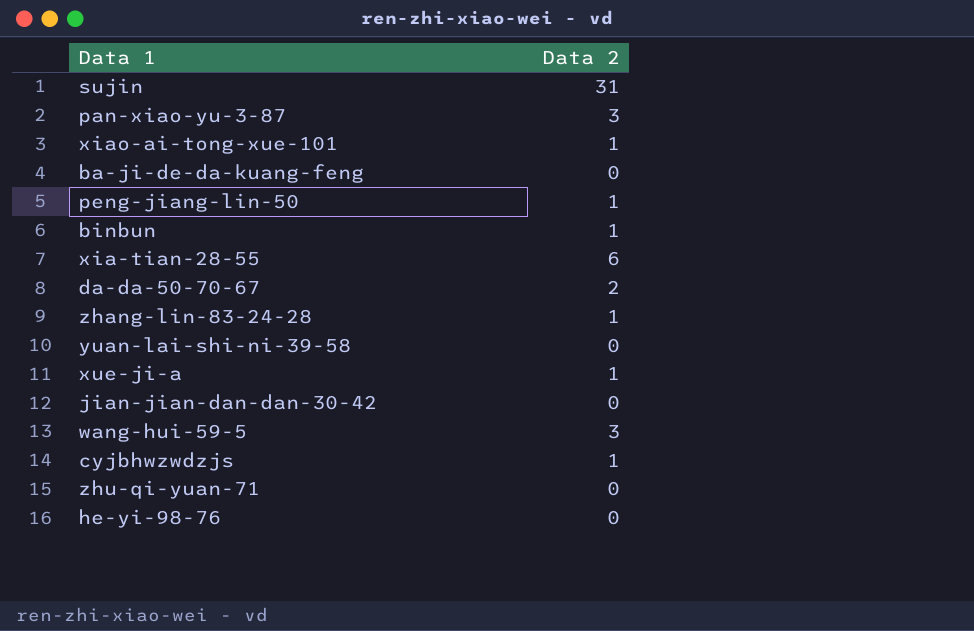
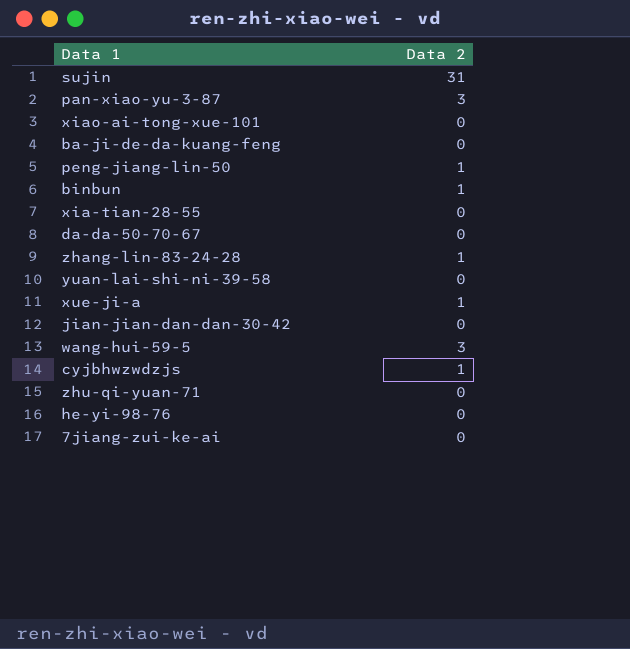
xiao-ai-tong-xue-101 | Data 2: 1 -> 0
xia-tian-28-55 | Data 2: 6 -> 0
da-da-50-70-67 | Data 2: 2 -> 0
row 7jiang-zui-ke-ai: none -> 0

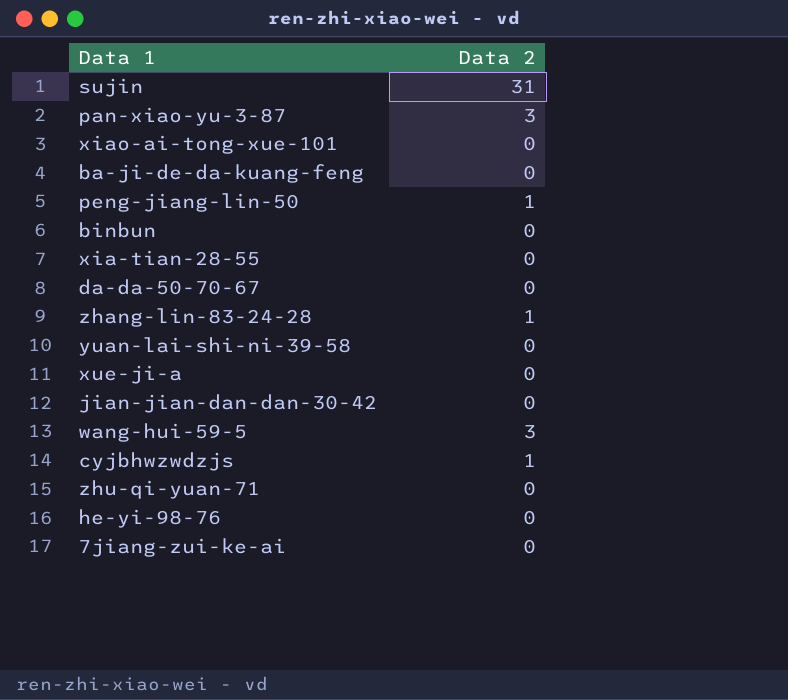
binbun | Data 2: 1 -> 0
xue-ji-a | Data 2: 1 -> 0

